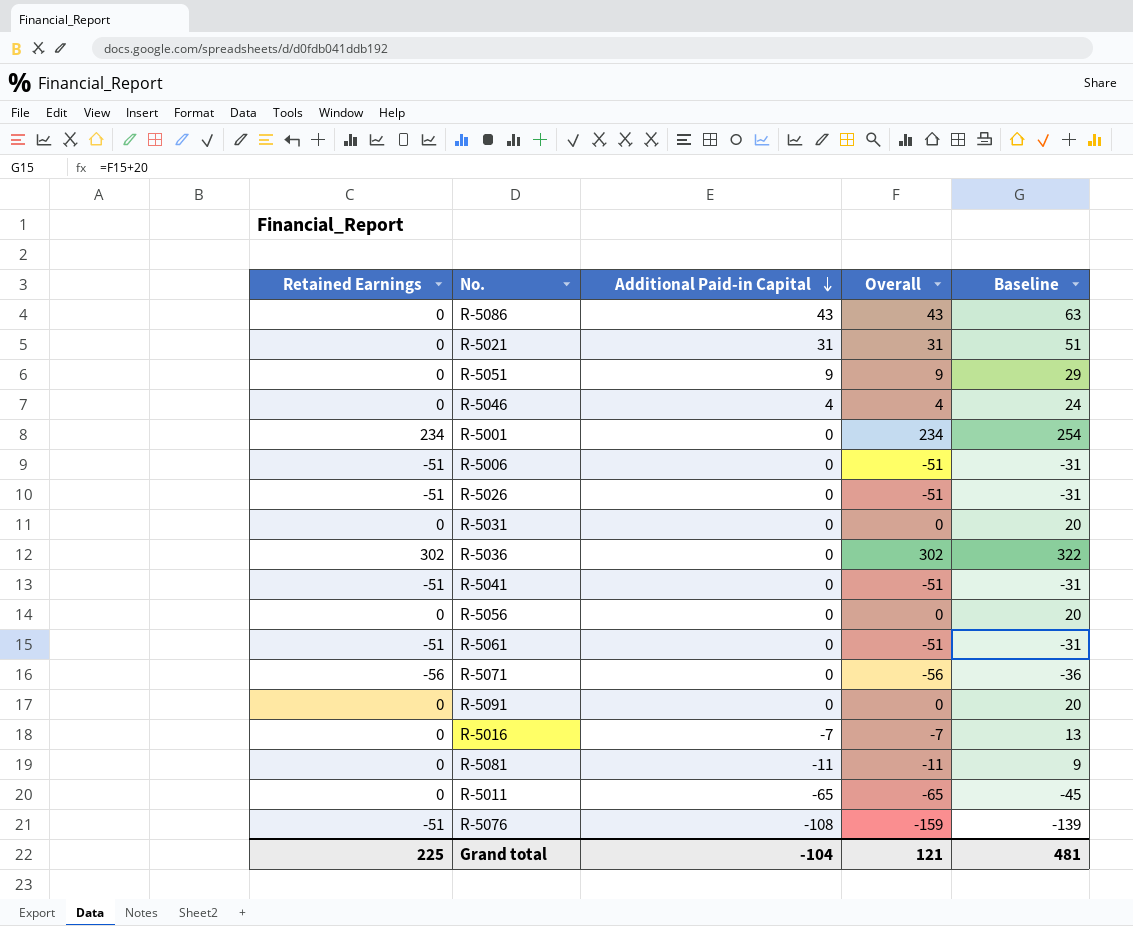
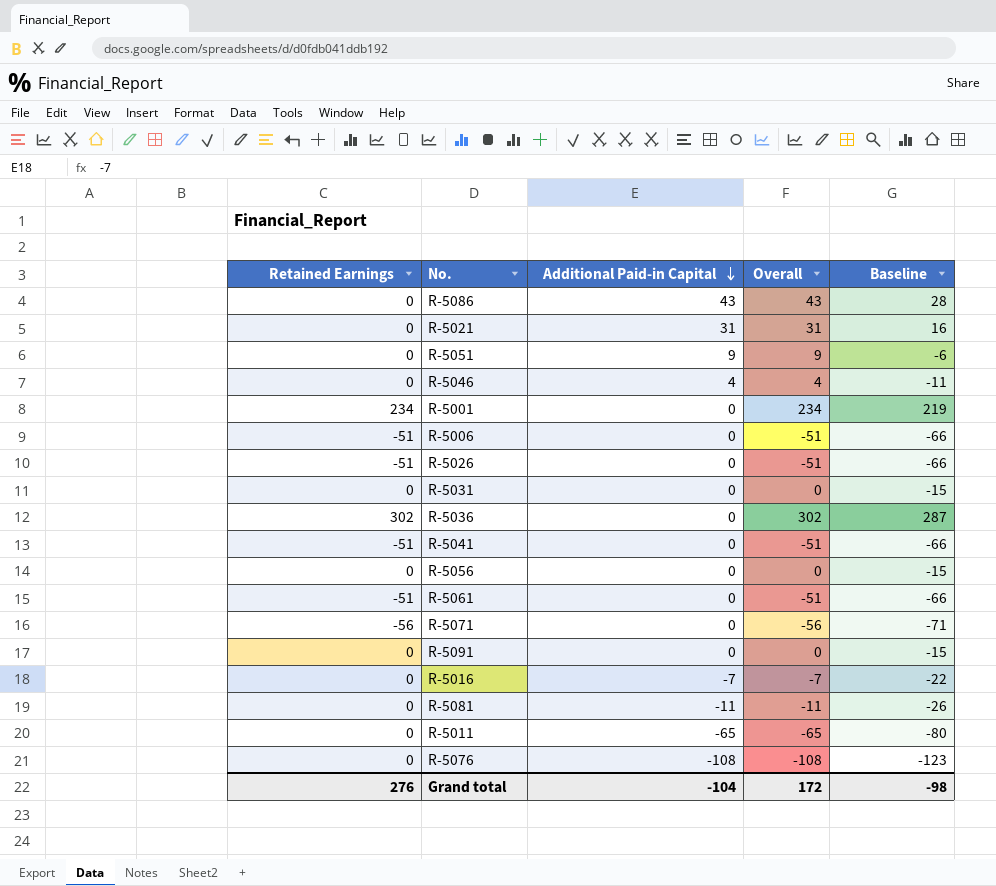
column Baseline | formula: [Overall] + 20 -> [Overall] - 15
R-5076 | Retained Earnings: -51 -> 0
R-5076 | Overall: -159 -> -108
Grand total | Retained Earnings: 225 -> 276
Grand total | Overall: 121 -> 172
Grand total | Baseline: 481 -> -98

